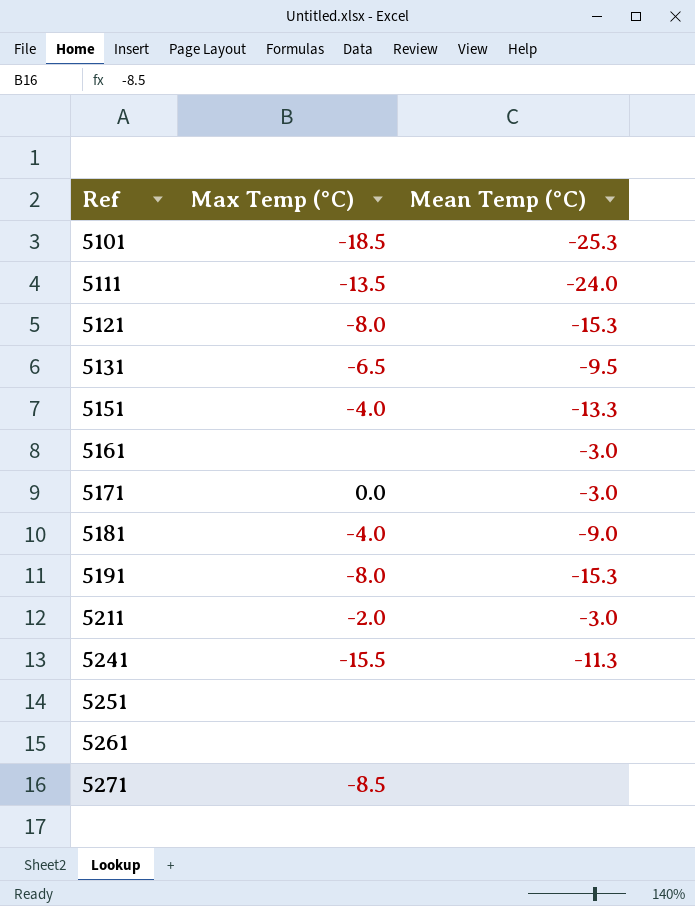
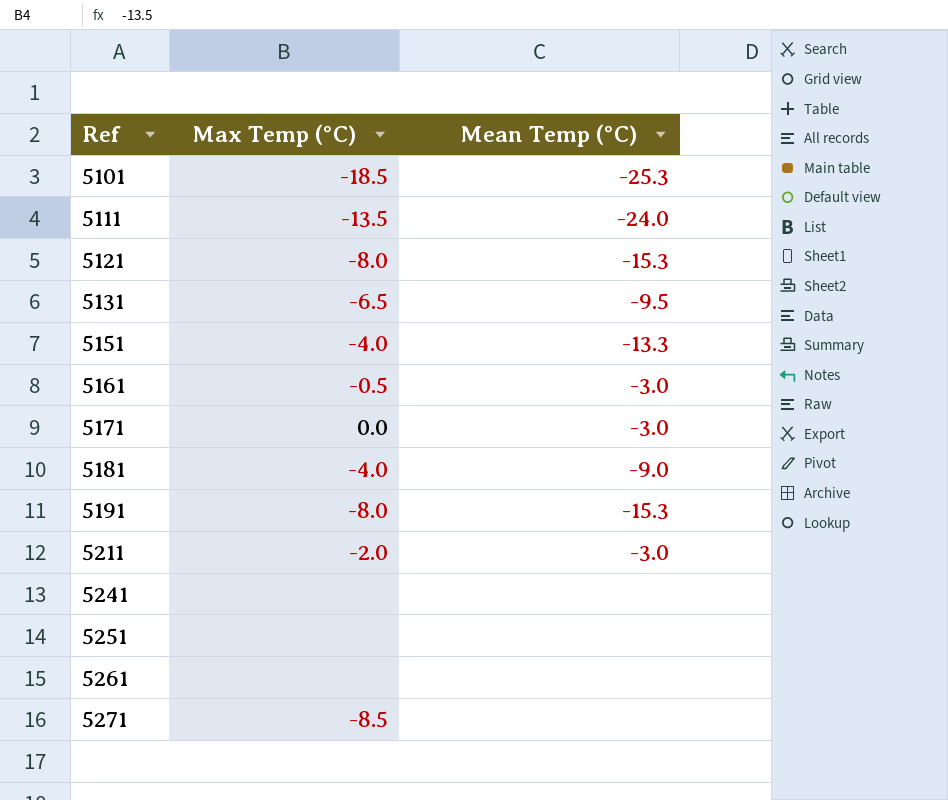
5161 | Max Temp (°C): none -> -0.5
5241 | Max Temp (°C): -15.5 -> none
5241 | Mean Temp (°C): -11.3 -> none

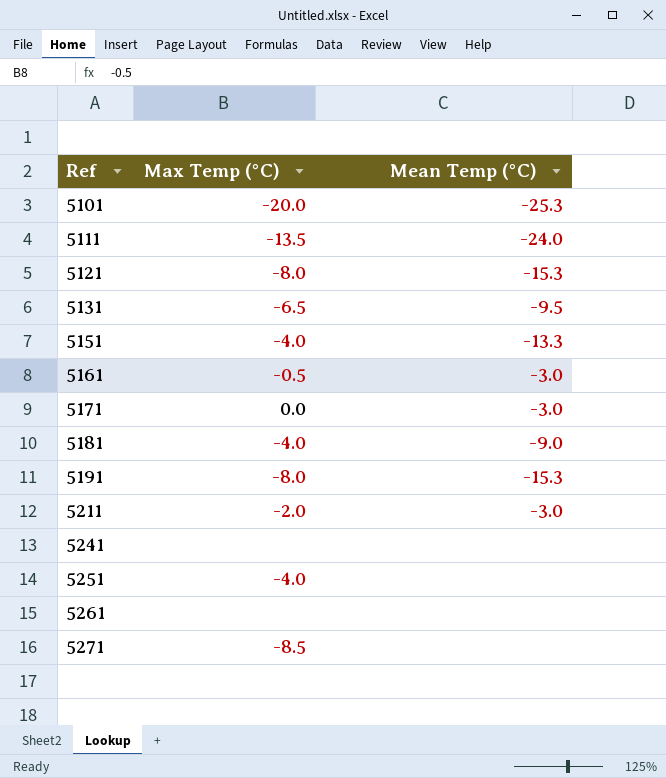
5101 | Max Temp (°C): -18.5 -> -20.0
5251 | Max Temp (°C): none -> -4.0

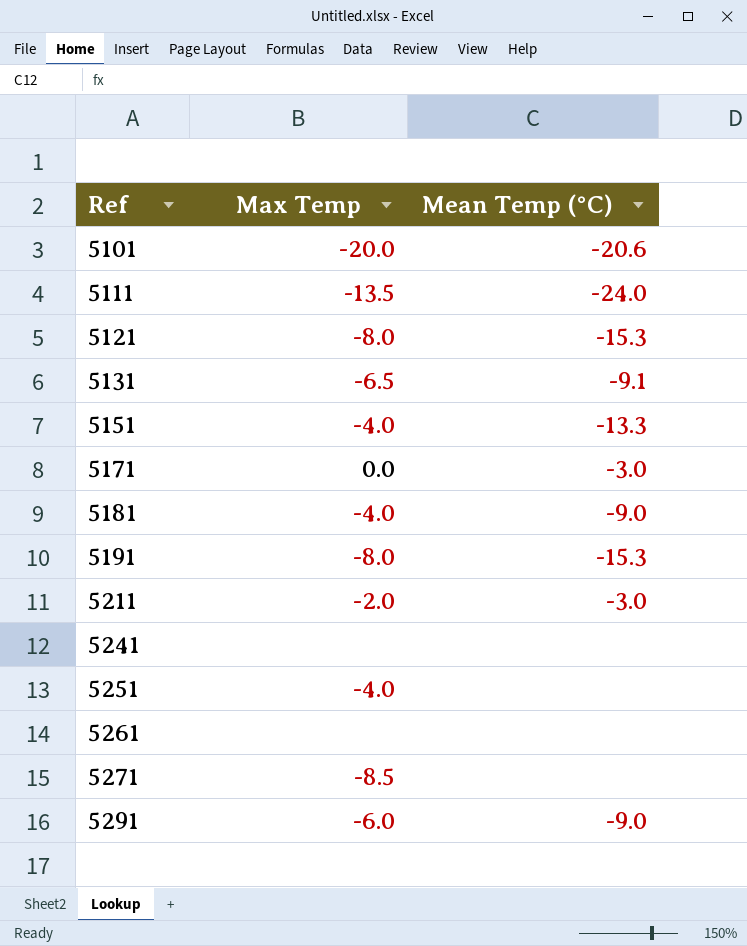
column name: Max Temp (°C) -> Max Temp
row 5161: -0.5 | -3.0 -> none
5101 | Mean Temp (°C): -25.3 -> -20.6
5131 | Mean Temp (°C): -9.5 -> -9.1
row 5291: none -> -6.0 | -9.0

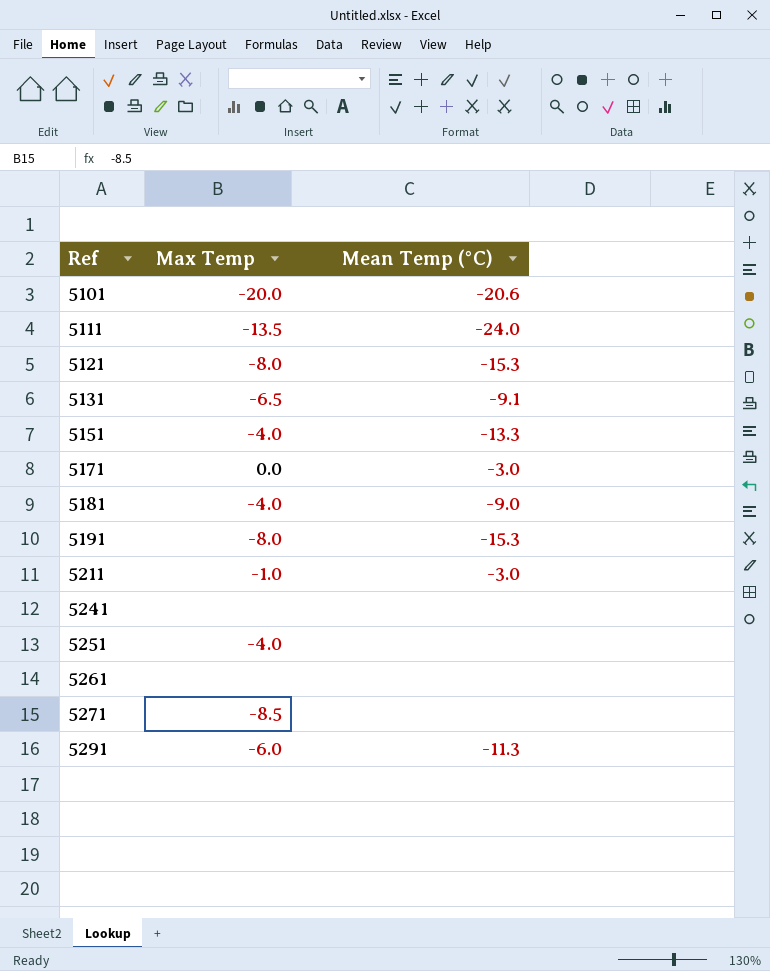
5211 | Max Temp: -2.0 -> -1.0
5291 | Mean Temp (°C): -9.0 -> -11.3

